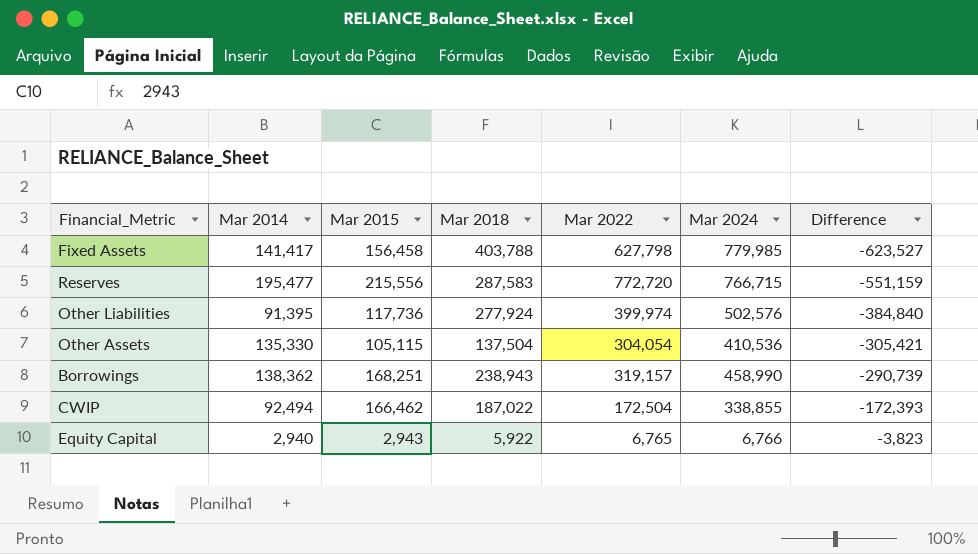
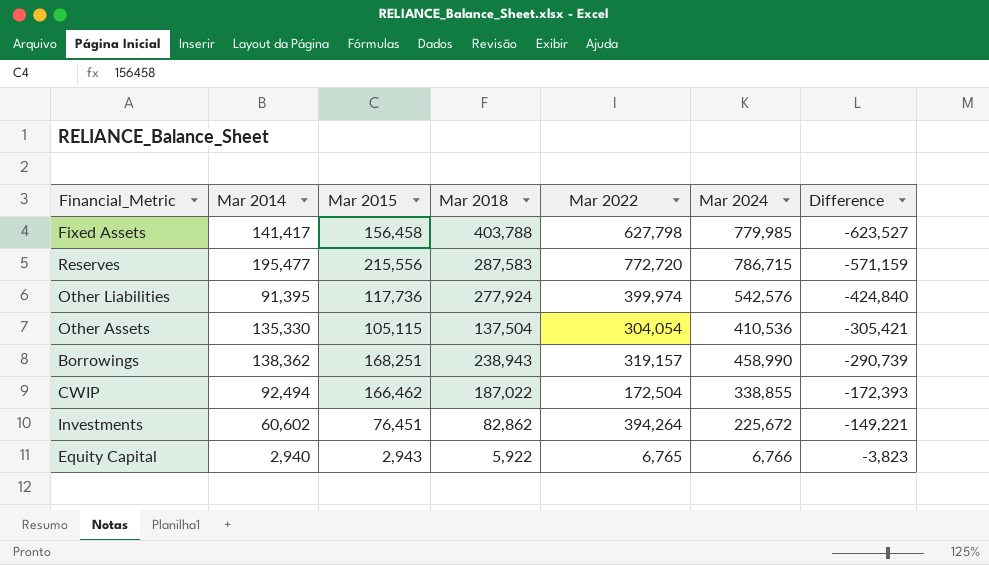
Reserves | Mar 2024: 766,715 -> 786,715
Reserves | Difference: -551,159 -> -571,159
Other Liabilities | Mar 2024: 502,576 -> 542,576
Other Liabilities | Difference: -384,840 -> -424,840
row Investments: none -> 60,602 | 76,451 | 82,862 | 394,264 | 225,672 | -149,221

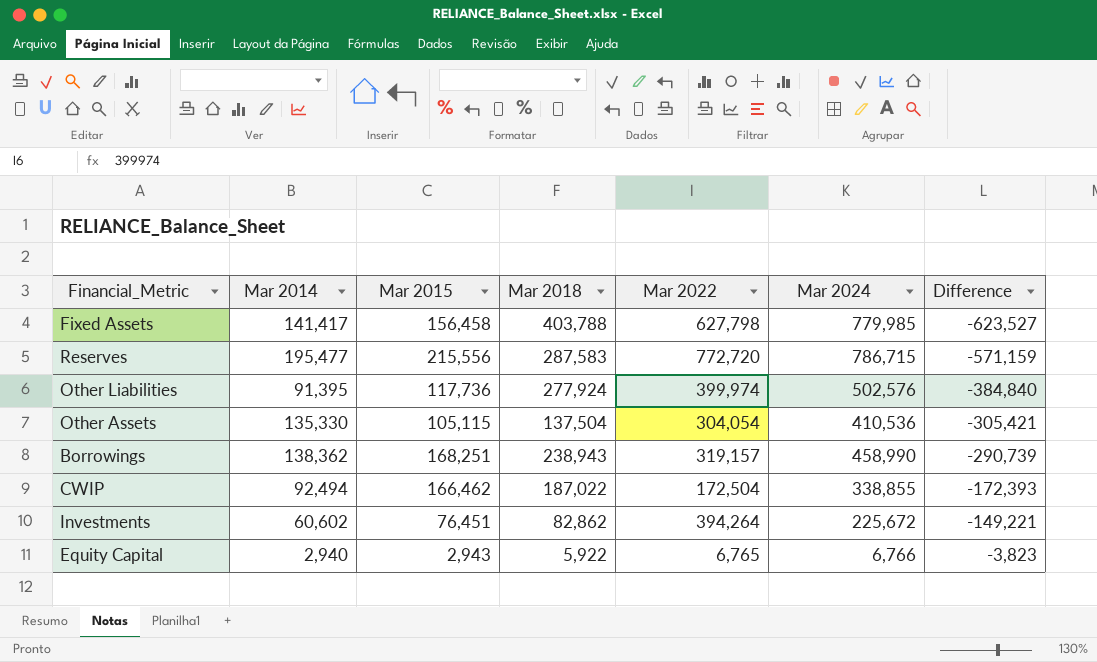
Other Liabilities | Mar 2024: 542,576 -> 502,576
Other Liabilities | Difference: -424,840 -> -384,840

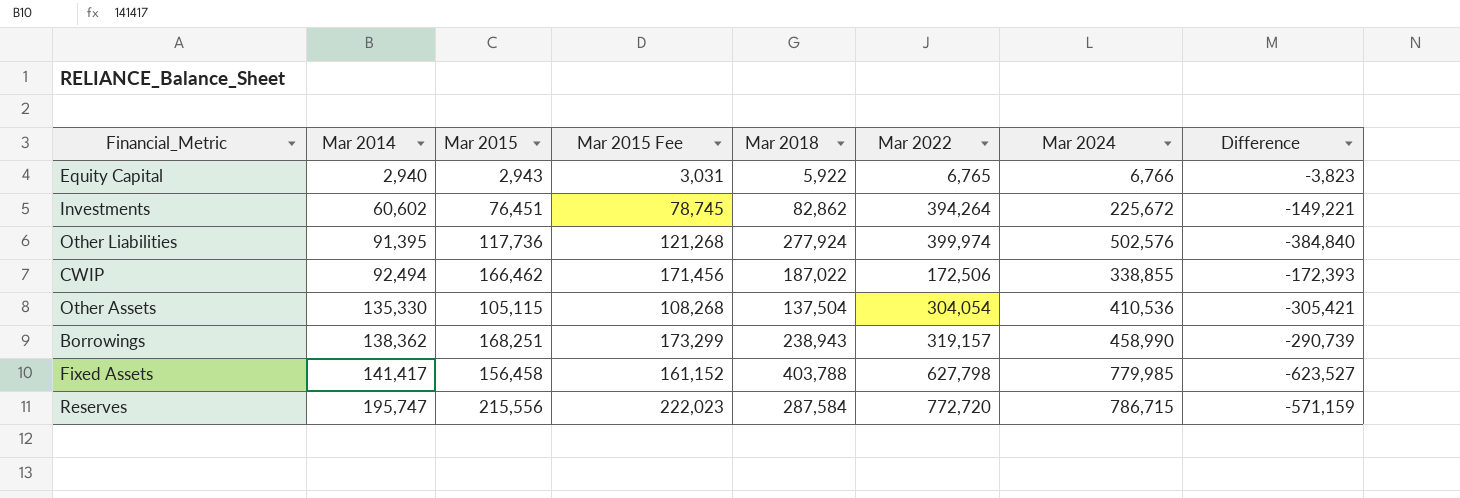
row order: Difference ascending -> Mar 2014 ascending
column Mar 2015 Fee | formula: none -> [Mar 2015] * 1.03
CWIP | Mar 2022: 172,504 -> 172,506
Reserves | Mar 2014: 195,477 -> 195,747
Reserves | Mar 2018: 287,583 -> 287,584

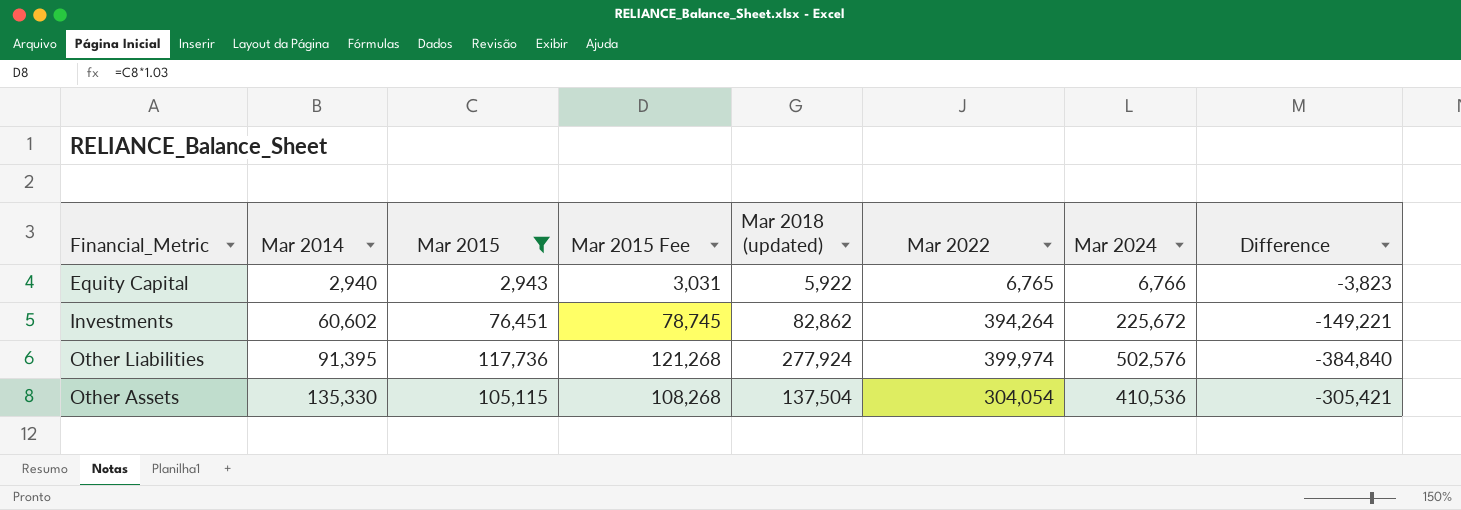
filter: none -> Mar 2015 <= 117,736
column name: Mar 2018 -> Mar 2018 (updated)

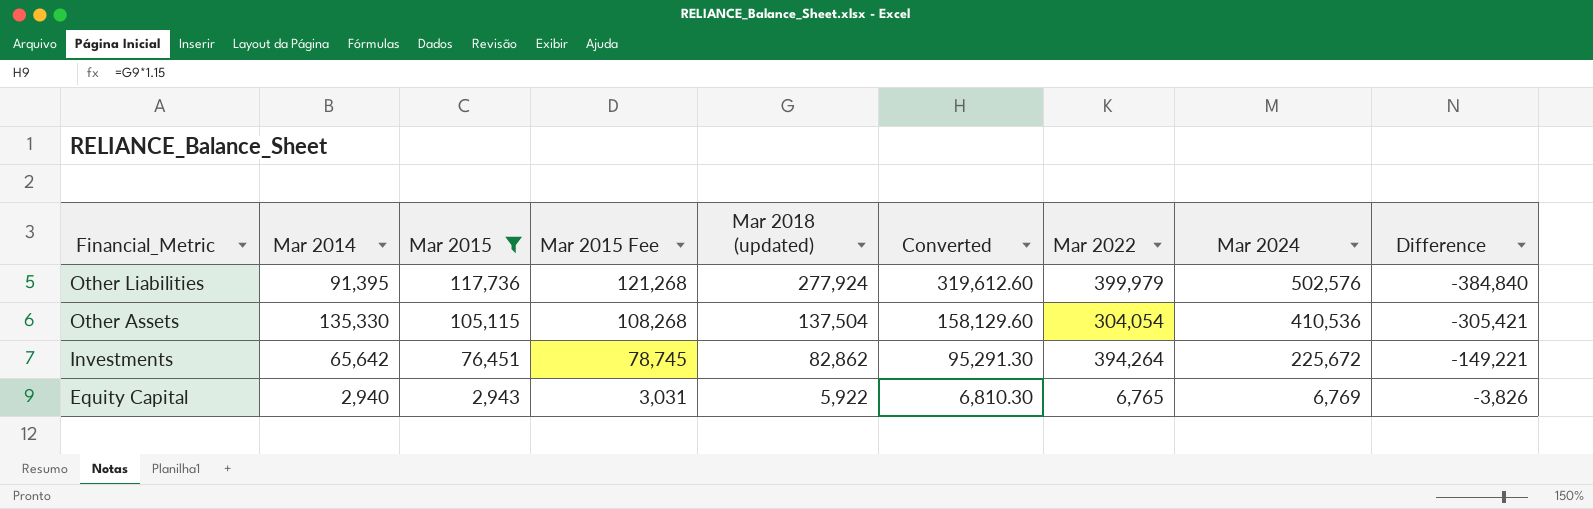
row order: Mar 2014 ascending -> Financial_Metric descending
column Converted | formula: none -> [Mar 2018 (updated)] * 1.15
Other Liabilities | Mar 2022: 399,974 -> 399,979
Investments | Mar 2014: 60,602 -> 65,642
Equity Capital | Mar 2024: 6,766 -> 6,769
Equity Capital | Difference: -3,823 -> -3,826

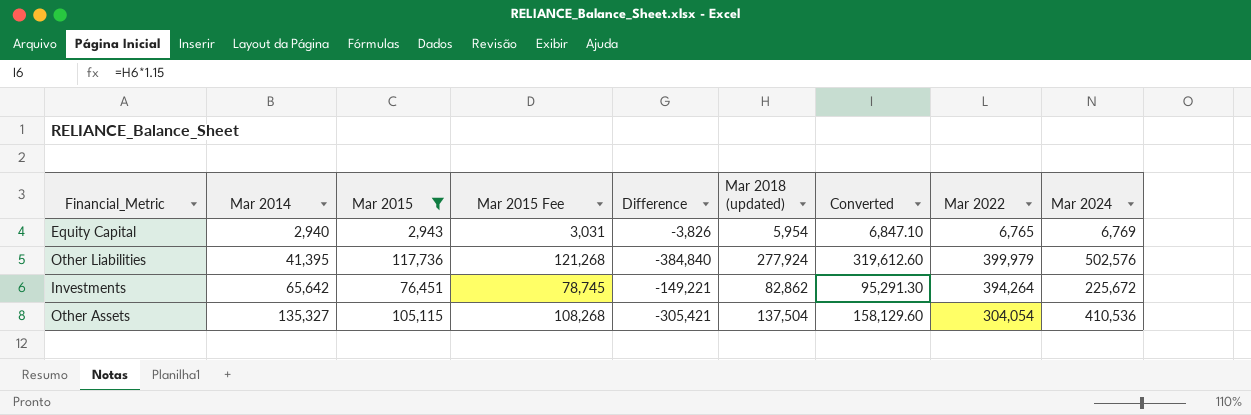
row order: Financial_Metric descending -> Mar 2014 ascending
column Difference | position: 9 -> 5
Equity Capital | Mar 2018 (updated): 5,922 -> 5,954
Equity Capital | Converted: 6,810.30 -> 6,847.10
Other Liabilities | Mar 2014: 91,395 -> 41,395
Other Assets | Mar 2014: 135,330 -> 135,327

